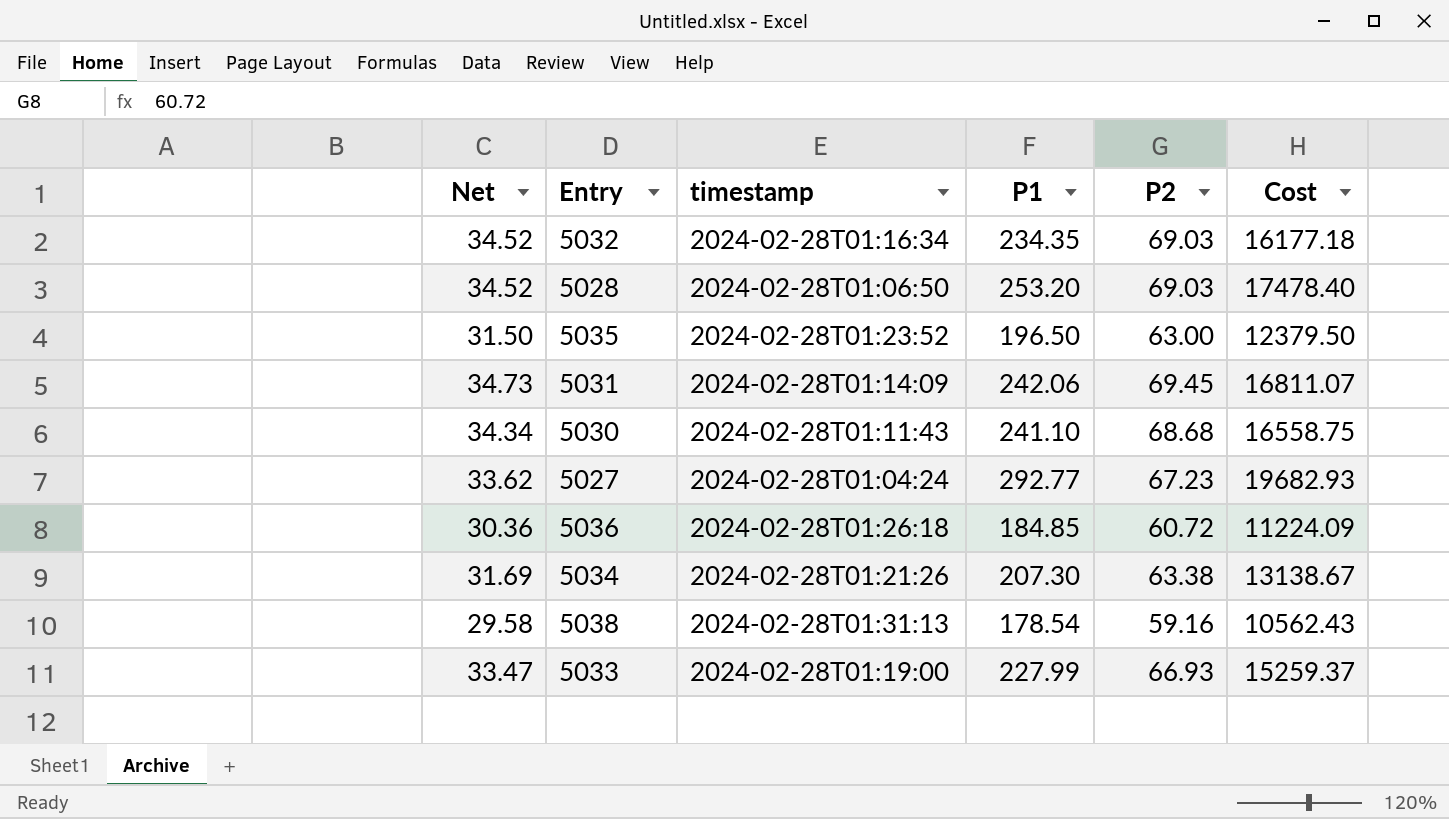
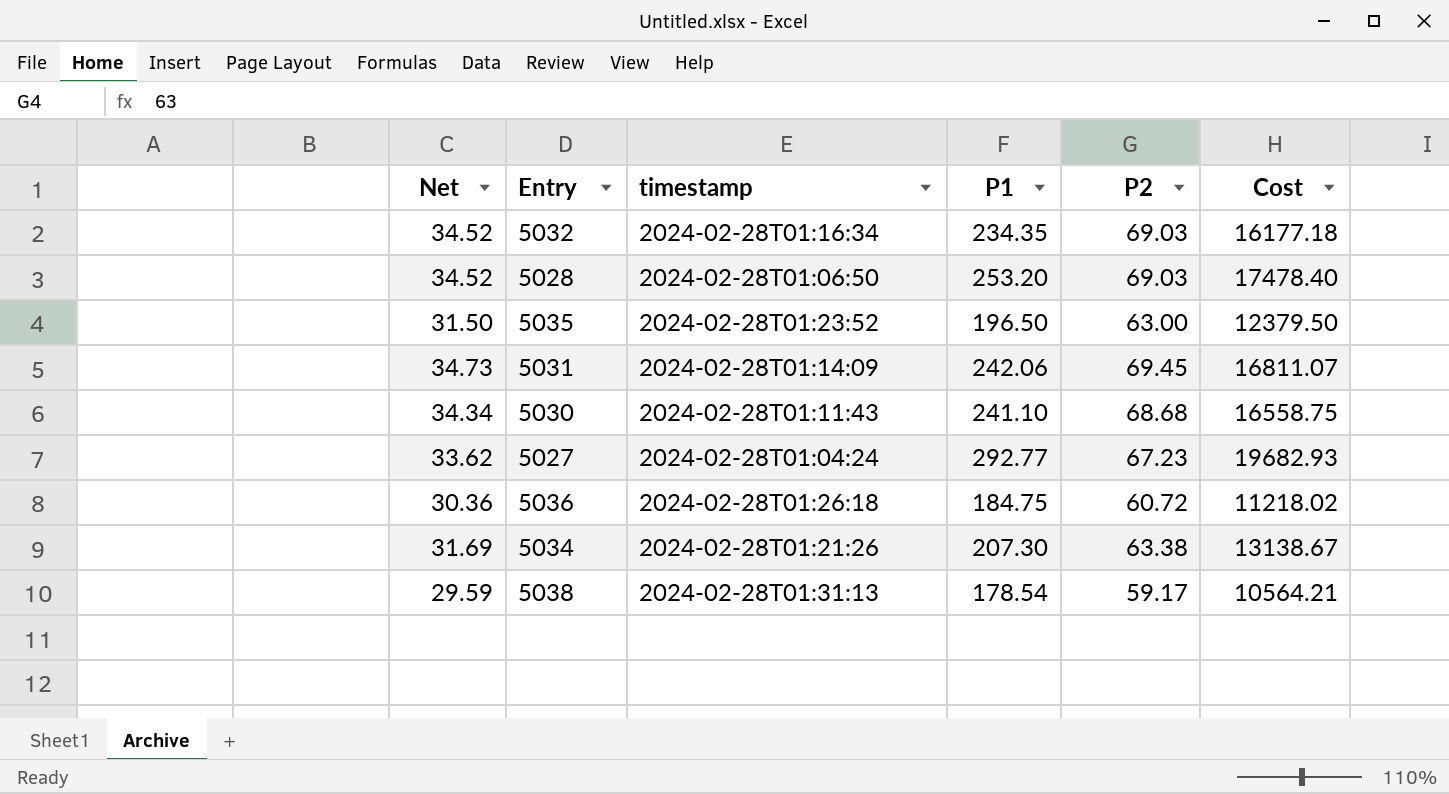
row 5033: 33.47 | 2024-02-28T01:19:00 | 227.99 | 66.93 | 15259.37 -> none
5036 | P1: 184.85 -> 184.75
5036 | Cost: 11224.09 -> 11218.02
5038 | Net: 29.58 -> 29.59
5038 | P2: 59.16 -> 59.17
5038 | Cost: 10562.43 -> 10564.21

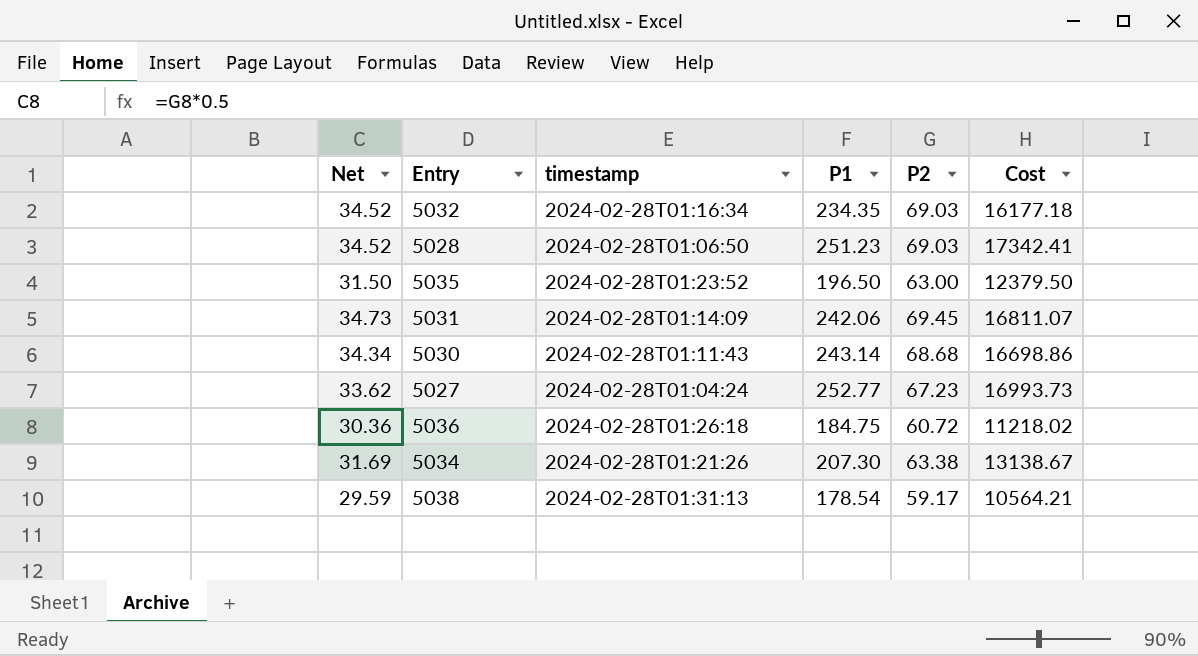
5028 | P1: 253.20 -> 251.23
5028 | Cost: 17478.40 -> 17342.41
5030 | P1: 241.10 -> 243.14
5030 | Cost: 16558.75 -> 16698.86
5027 | P1: 292.77 -> 252.77
5027 | Cost: 19682.93 -> 16993.73

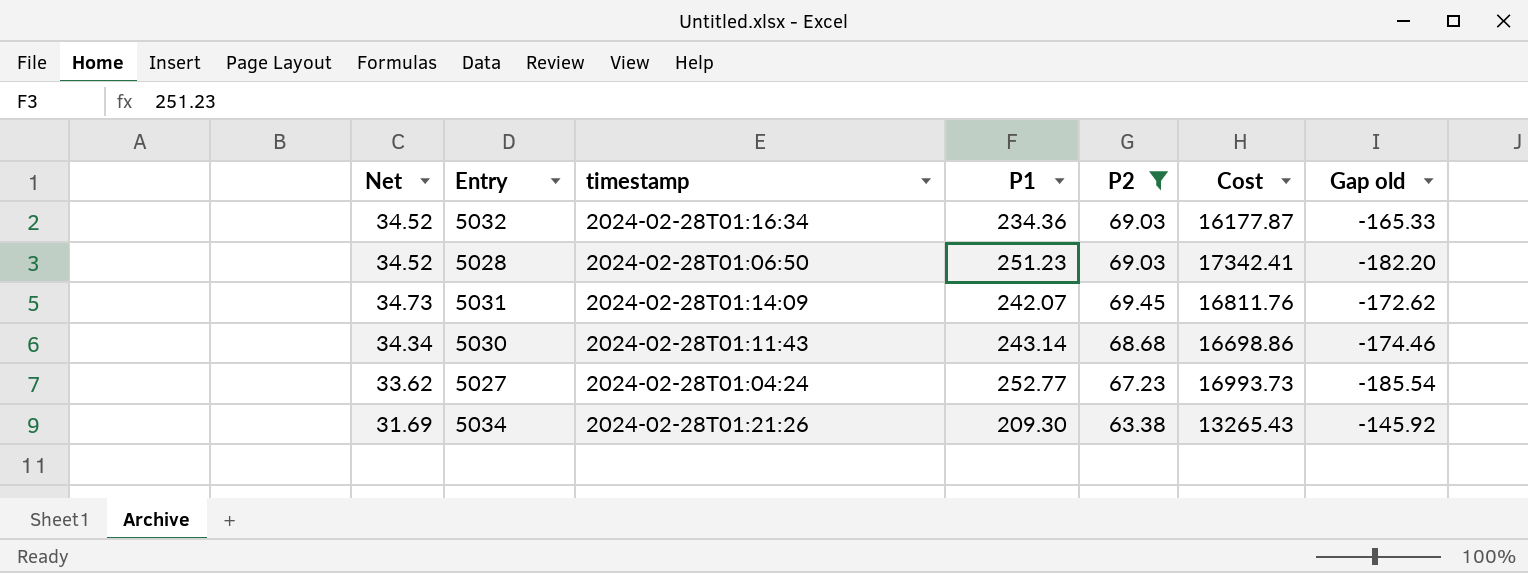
filter: none -> P2 >= 63.38
column Gap old | formula: none -> [P2] - [P1]
5032 | P1: 234.35 -> 234.36
5032 | Cost: 16177.18 -> 16177.87
5031 | P1: 242.06 -> 242.07
5031 | Cost: 16811.07 -> 16811.76
5034 | P1: 207.30 -> 209.30
5034 | Cost: 13138.67 -> 13265.43

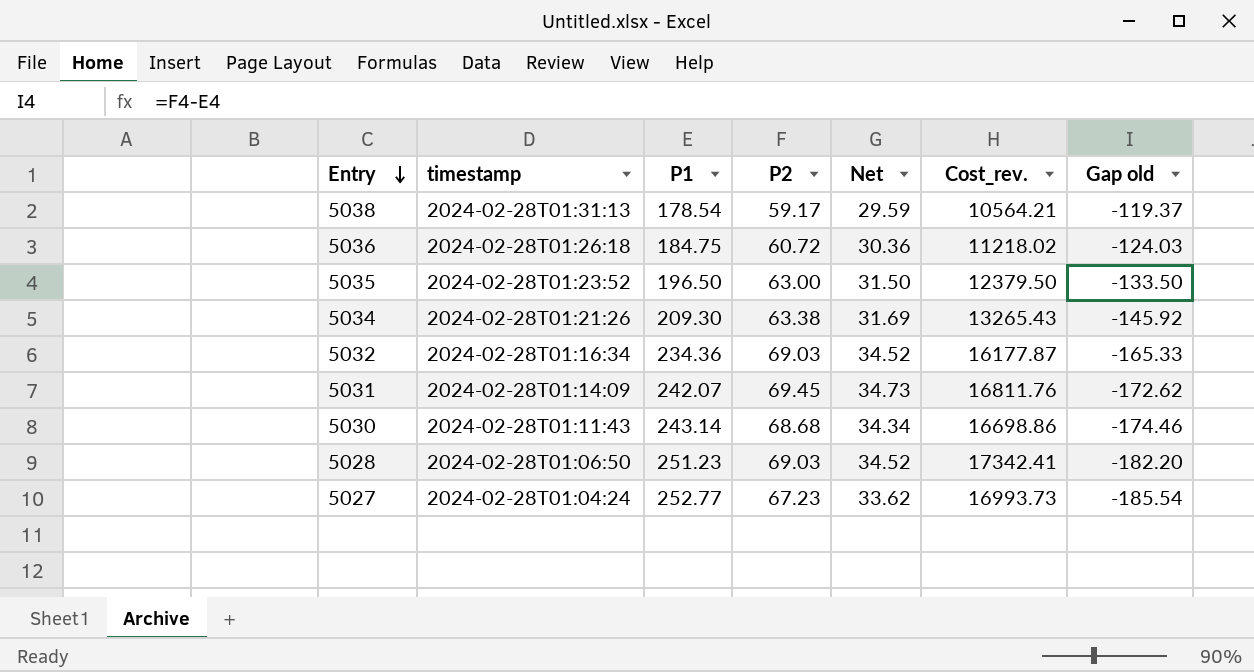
filter: P2 >= 63.38 -> none
row order: none -> Entry descending
column Net | position: 1 -> 5
column name: Cost -> Cost_rev.

